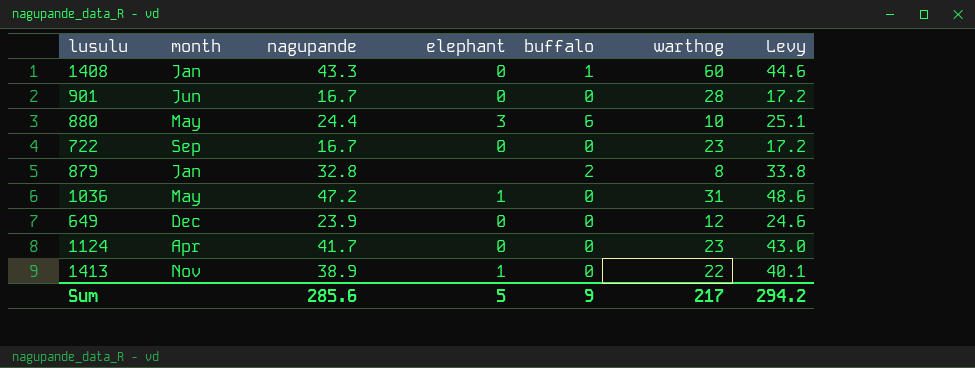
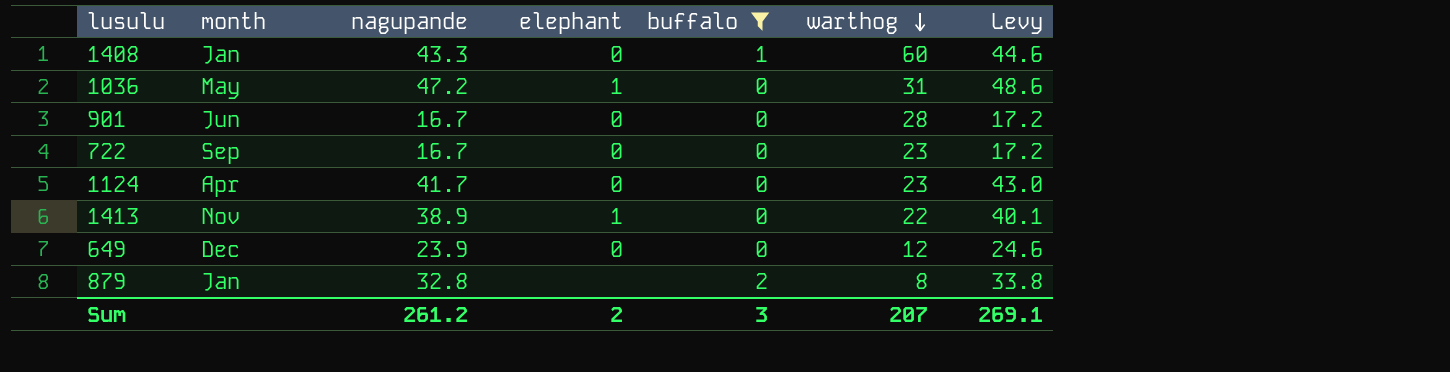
filter: none -> buffalo != 6
row order: none -> warthog descending
Sum | nagupande: 285.6 -> 261.2
Sum | elephant: 5 -> 2
Sum | buffalo: 9 -> 3
Sum | warthog: 217 -> 207
Sum | Levy: 294.2 -> 269.1

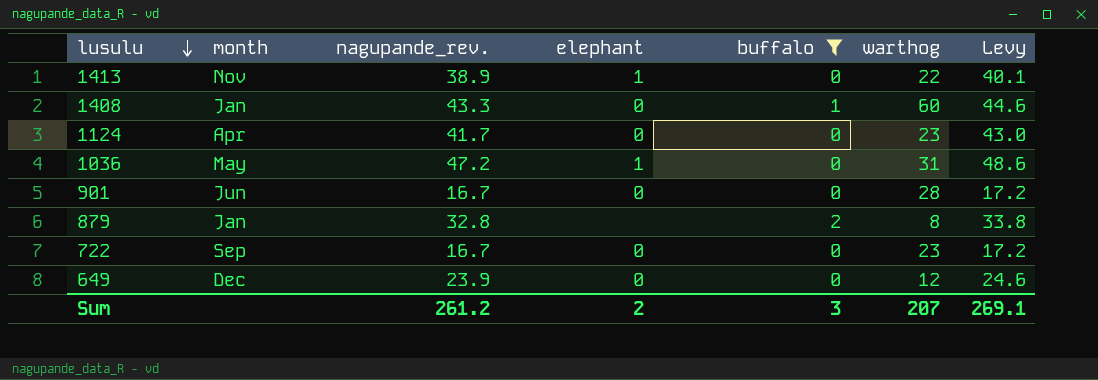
row order: warthog descending -> lusulu descending
column name: nagupande -> nagupande_rev.

